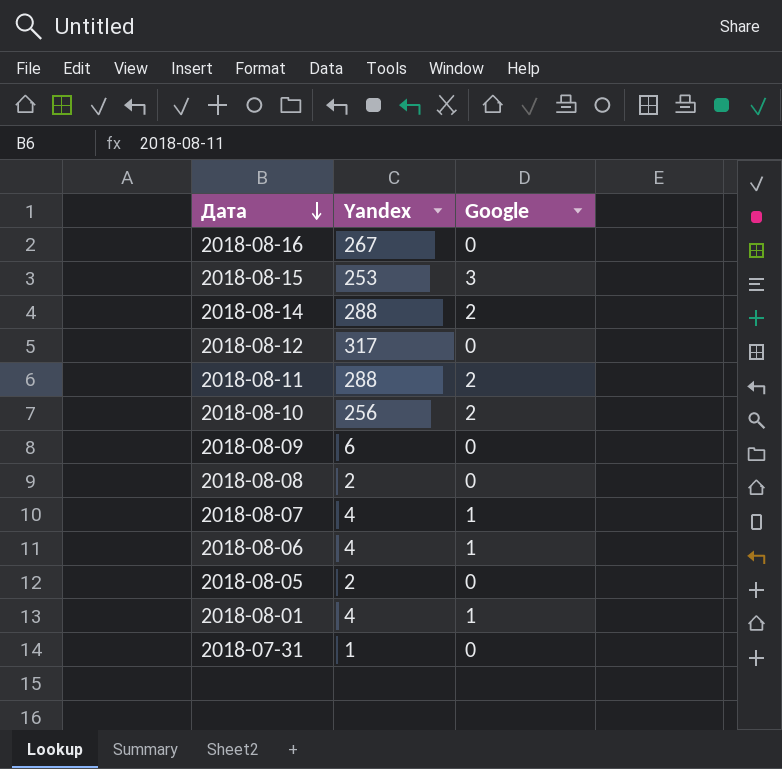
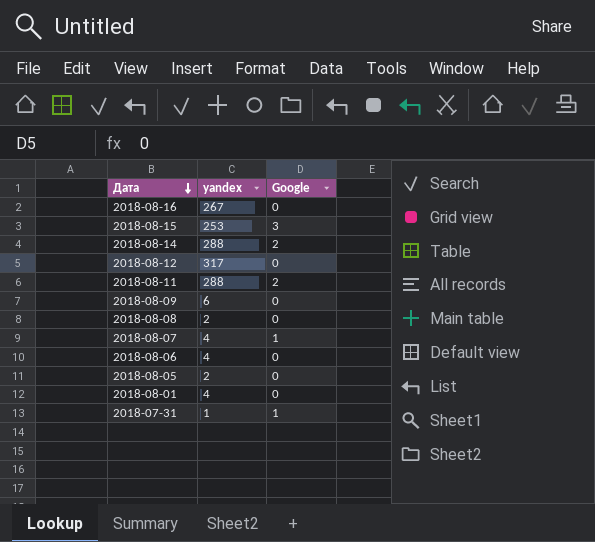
column name: Yandex -> yandex
row 2018-08-10: 256 | 2 -> none
2018-08-06 | Google: 1 -> 0
2018-08-01 | Google: 1 -> 0
2018-07-31 | Google: 0 -> 1

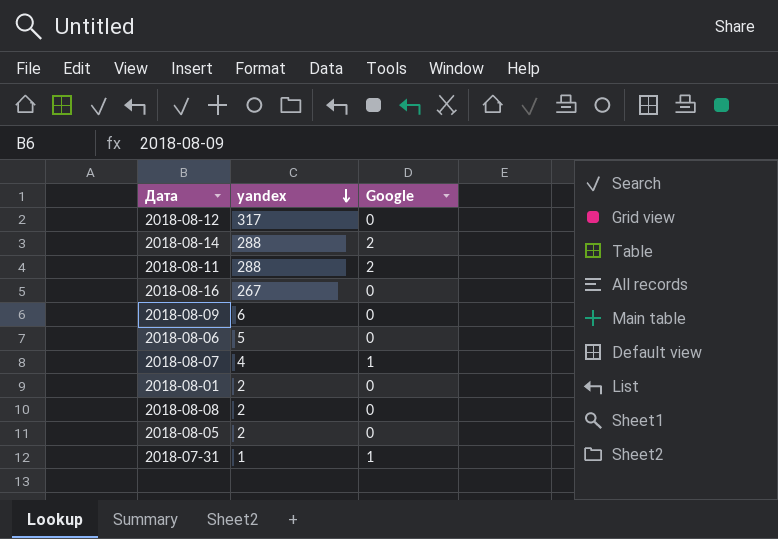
row order: Дата descending -> yandex descending
row 2018-08-15: 253 | 3 -> none
2018-08-06 | yandex: 4 -> 5
2018-08-01 | yandex: 4 -> 2

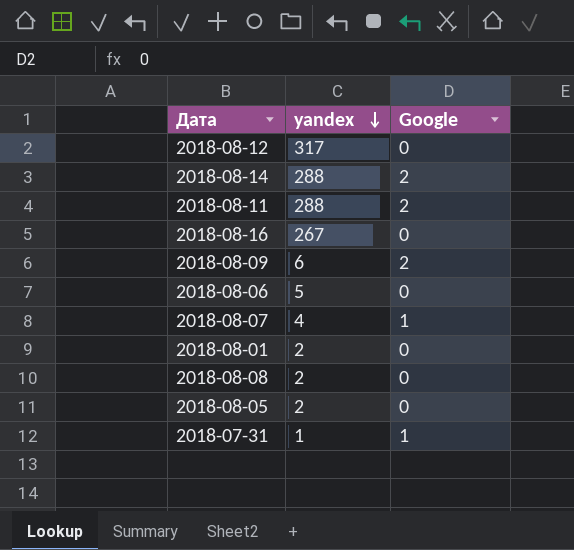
2018-08-09 | Google: 0 -> 2

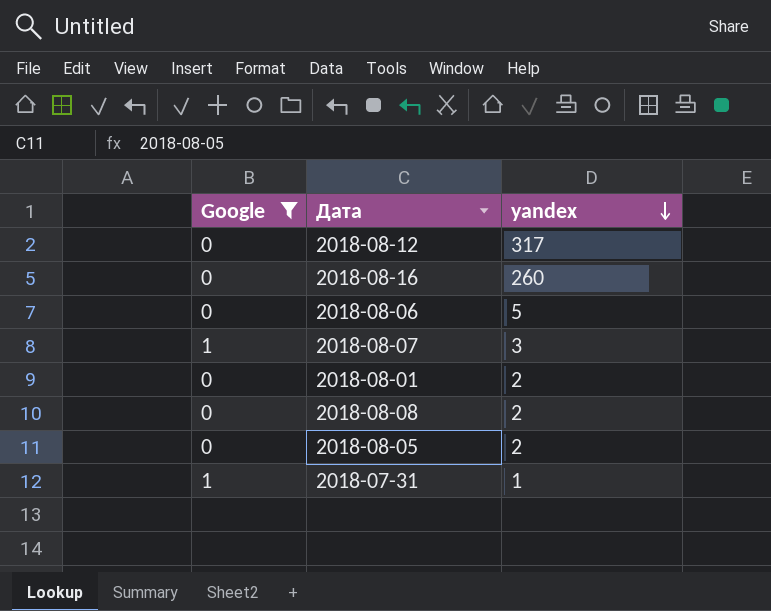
filter: none -> Google != 2
column Google | position: 3 -> 1
2018-08-16 | yandex: 267 -> 260
2018-08-07 | yandex: 4 -> 3

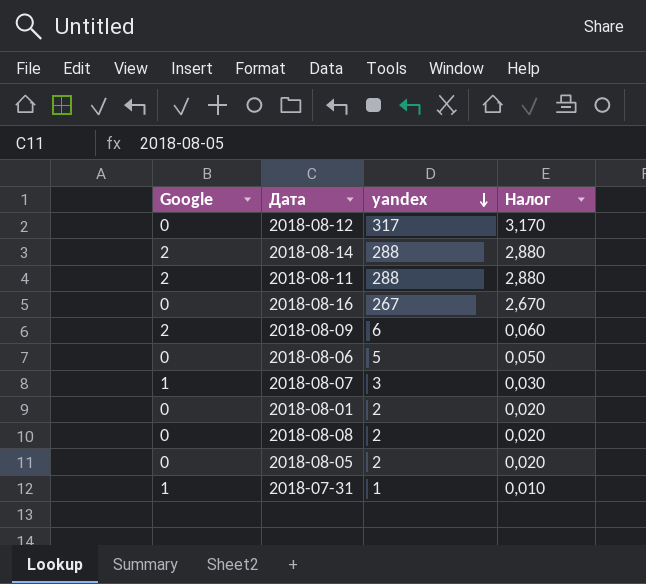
filter: Google != 2 -> none
column Налог | formula: none -> [yandex] * 0,01
2018-08-16 | yandex: 260 -> 267

